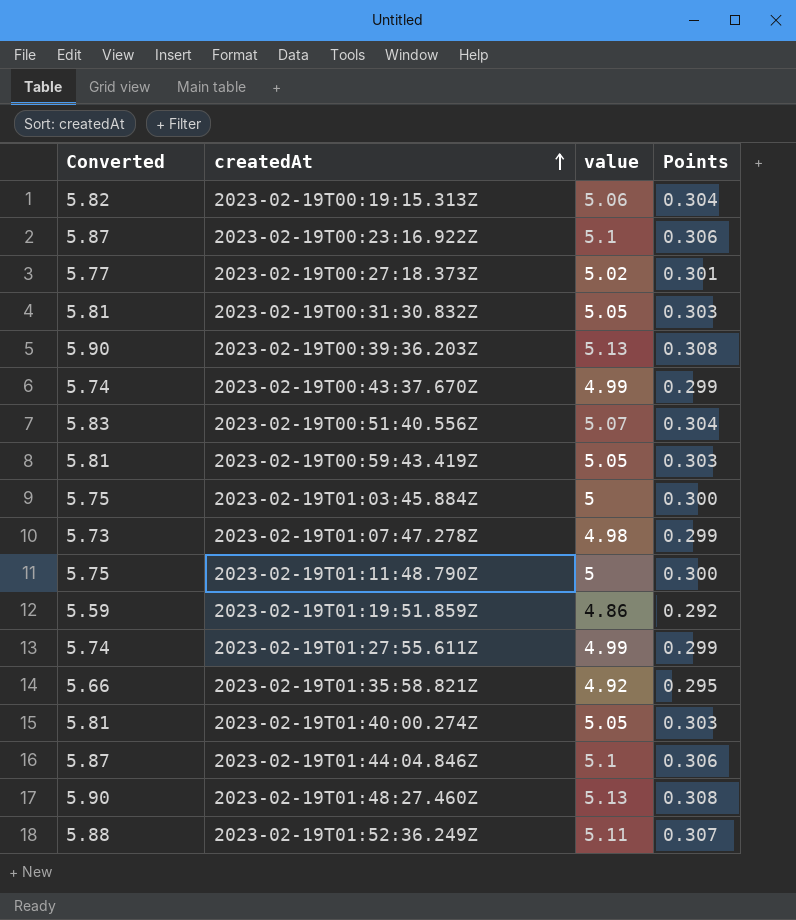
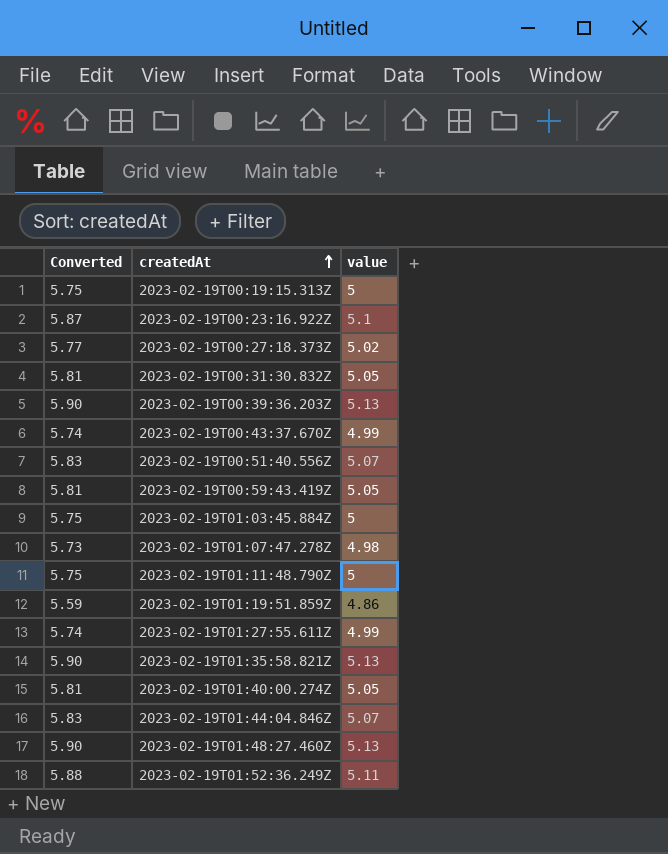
column Points | formula: [value] * 0.06 -> none
2023-02-19T00:19:15.313Z | Converted: 5.82 -> 5.75
2023-02-19T00:19:15.313Z | value: 5.06 -> 5
2023-02-19T01:35:58.821Z | Converted: 5.66 -> 5.90
2023-02-19T01:35:58.821Z | value: 4.92 -> 5.13
2023-02-19T01:44:04.846Z | Converted: 5.87 -> 5.83
2023-02-19T01:44:04.846Z | value: 5.1 -> 5.07

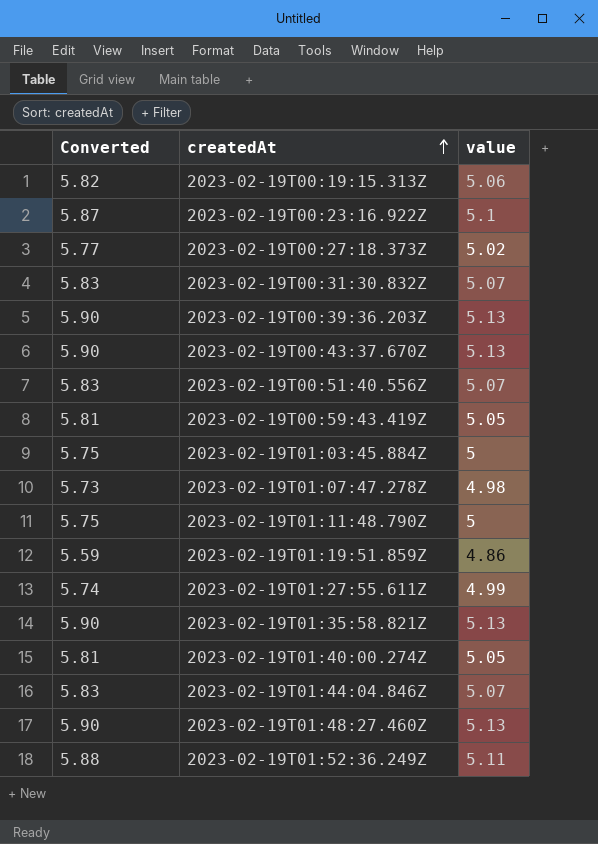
2023-02-19T00:19:15.313Z | Converted: 5.75 -> 5.82
2023-02-19T00:19:15.313Z | value: 5 -> 5.06
2023-02-19T00:31:30.832Z | Converted: 5.81 -> 5.83
2023-02-19T00:31:30.832Z | value: 5.05 -> 5.07
2023-02-19T00:43:37.670Z | Converted: 5.74 -> 5.90
2023-02-19T00:43:37.670Z | value: 4.99 -> 5.13

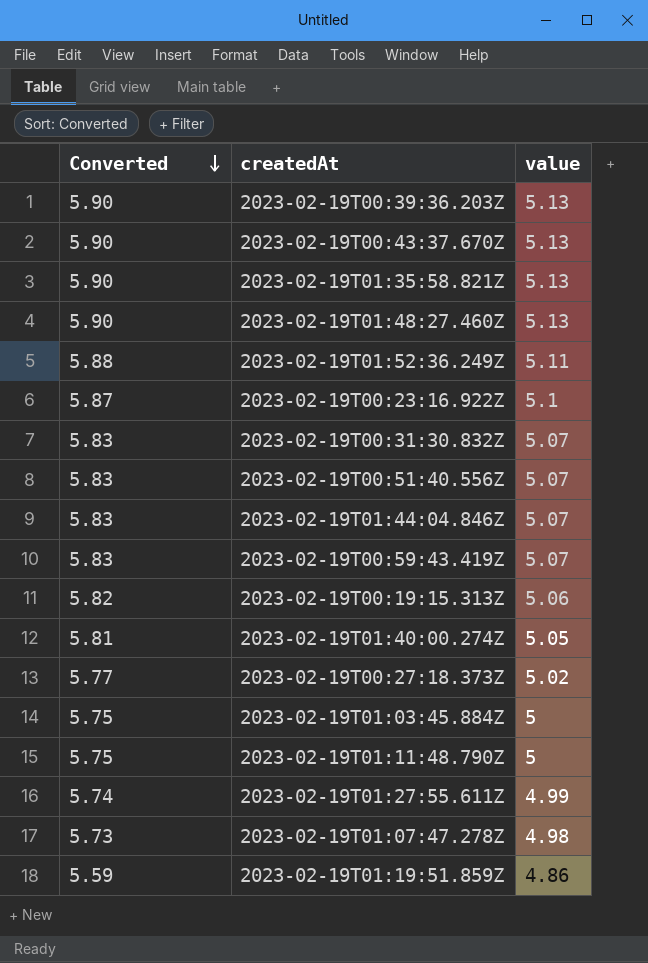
row order: createdAt ascending -> Converted descending
2023-02-19T00:59:43.419Z | Converted: 5.81 -> 5.83
2023-02-19T00:59:43.419Z | value: 5.05 -> 5.07

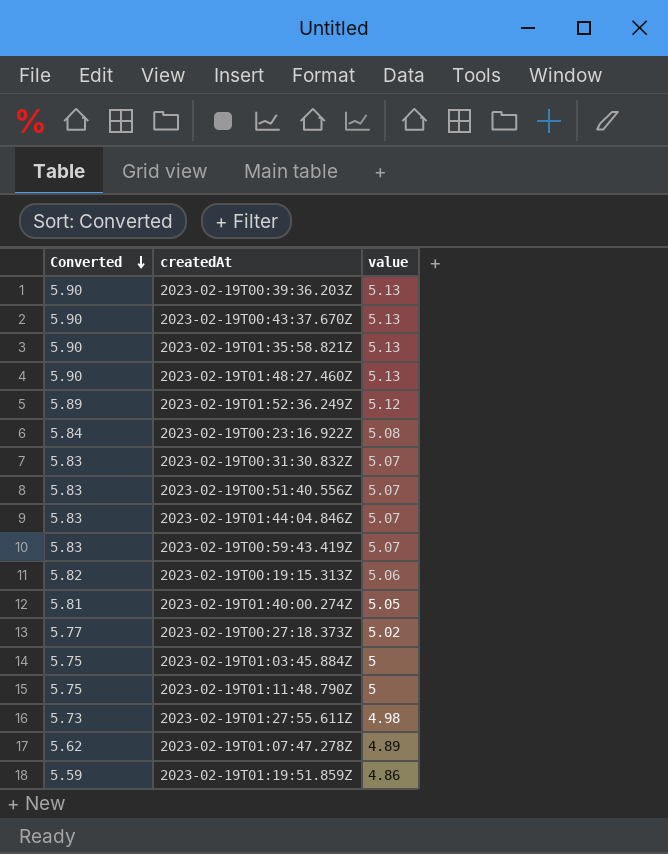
2023-02-19T01:52:36.249Z | Converted: 5.88 -> 5.89
2023-02-19T01:52:36.249Z | value: 5.11 -> 5.12
2023-02-19T00:23:16.922Z | Converted: 5.87 -> 5.84
2023-02-19T00:23:16.922Z | value: 5.1 -> 5.08
2023-02-19T01:27:55.611Z | Converted: 5.74 -> 5.73
2023-02-19T01:27:55.611Z | value: 4.99 -> 4.98
2023-02-19T01:07:47.278Z | Converted: 5.73 -> 5.62
2023-02-19T01:07:47.278Z | value: 4.98 -> 4.89

